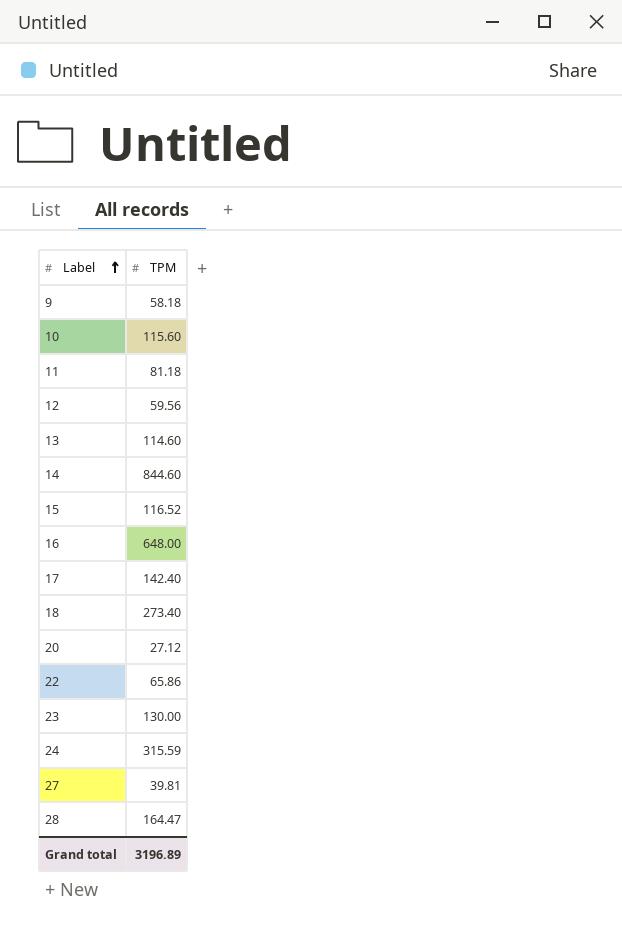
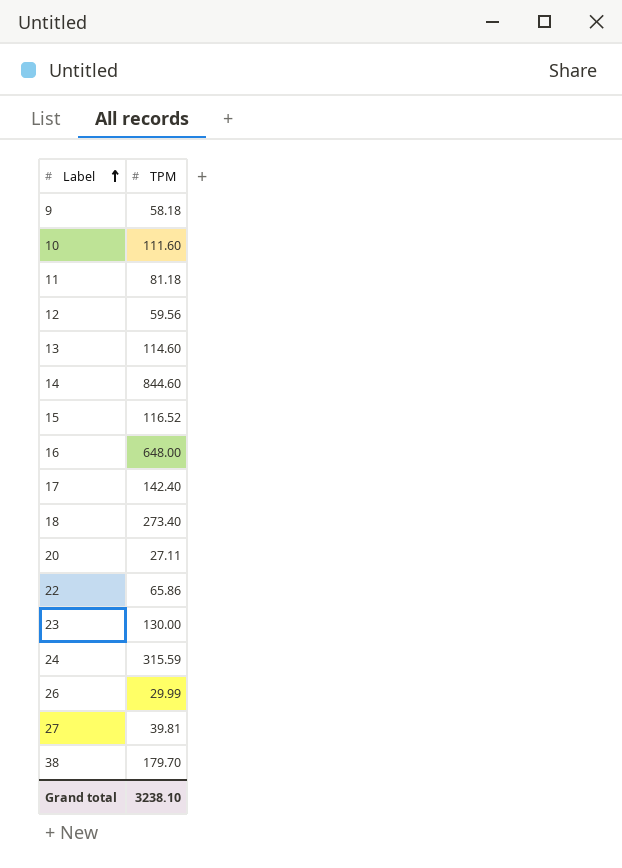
row 28: 164.47 -> none
10 | TPM: 115.60 -> 111.60
20 | TPM: 27.12 -> 27.11
row 26: none -> 29.99
row 38: none -> 179.70
Grand total | TPM: 3196.89 -> 3238.10

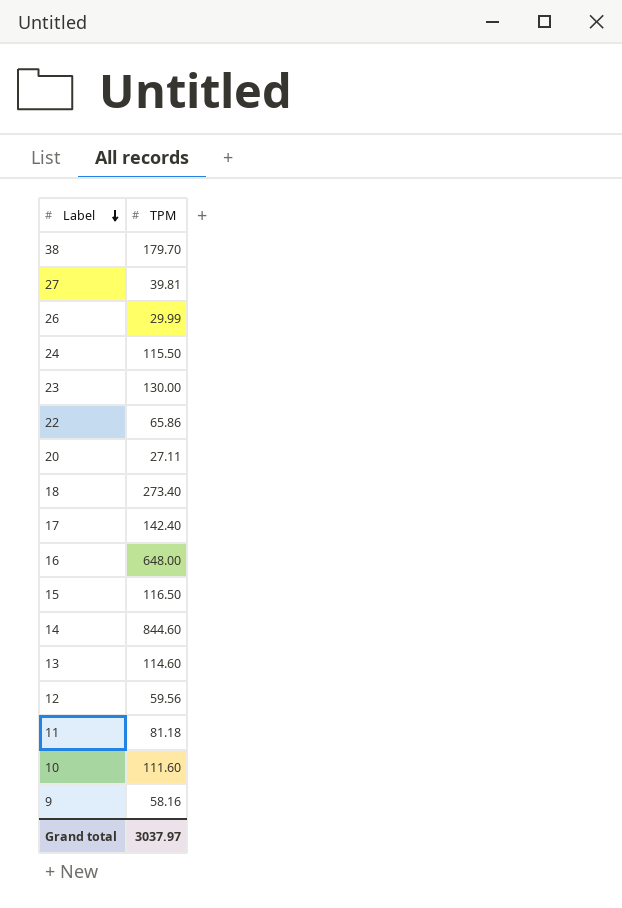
row order: Label ascending -> Label descending
24 | TPM: 315.59 -> 115.50
15 | TPM: 116.52 -> 116.50
9 | TPM: 58.18 -> 58.16
Grand total | TPM: 3238.10 -> 3037.97

